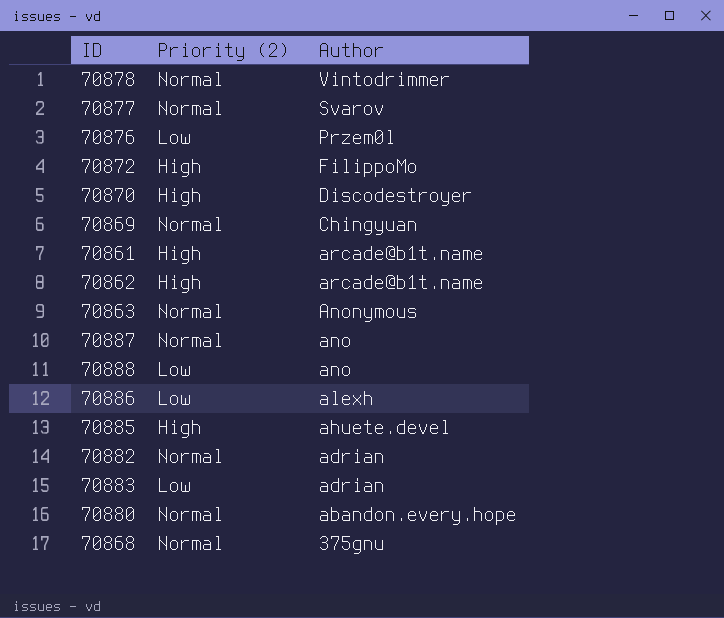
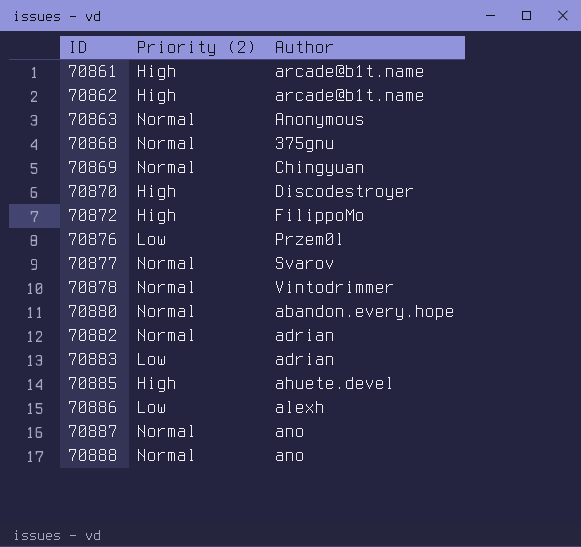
row order: Author descending -> ID ascending
70888 | Priority (2): Low -> Normal

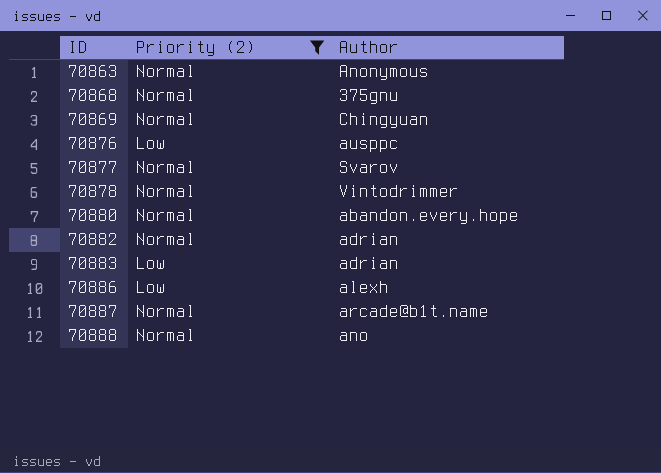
filter: none -> Priority (2) != High
70876 | Author: Przem0l -> ausppc
70887 | Author: ano -> arcade@b1t.name

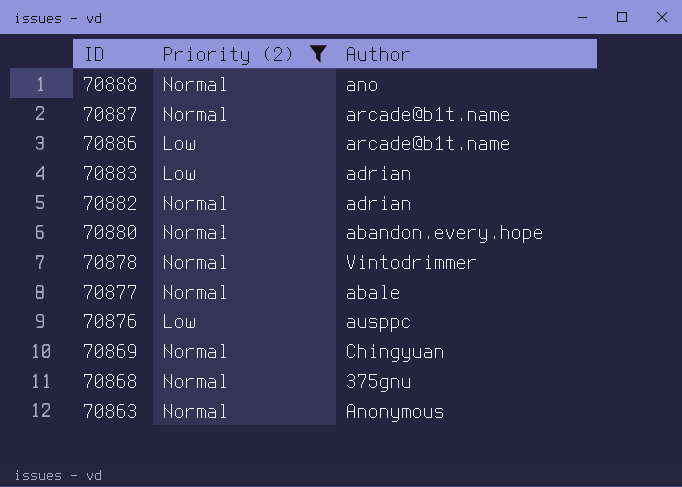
row order: ID ascending -> ID descending
70886 | Author: alexh -> arcade@b1t.name
70877 | Author: Svarov -> abale

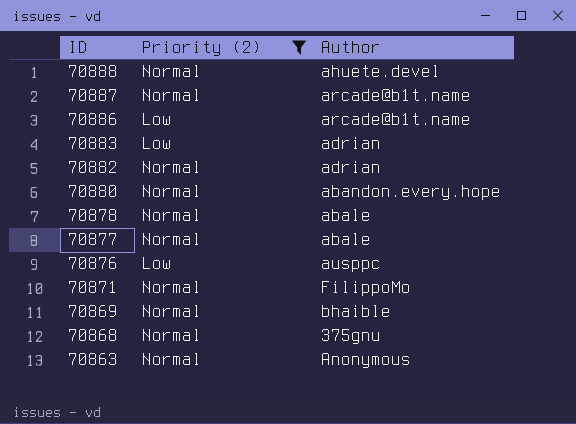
70888 | Author: ano -> ahuete.devel
70878 | Author: Vintodrimmer -> abale
row 70871: none -> Normal | FilippoMo
70869 | Author: Chingyuan -> bhaible

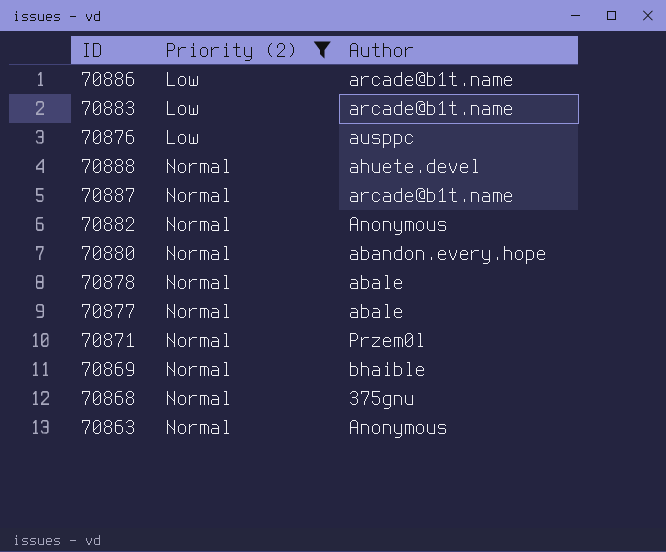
row order: ID descending -> Priority (2) ascending
70883 | Author: adrian -> arcade@b1t.name
70882 | Author: adrian -> Anonymous
70871 | Author: FilippoMo -> Przem0l

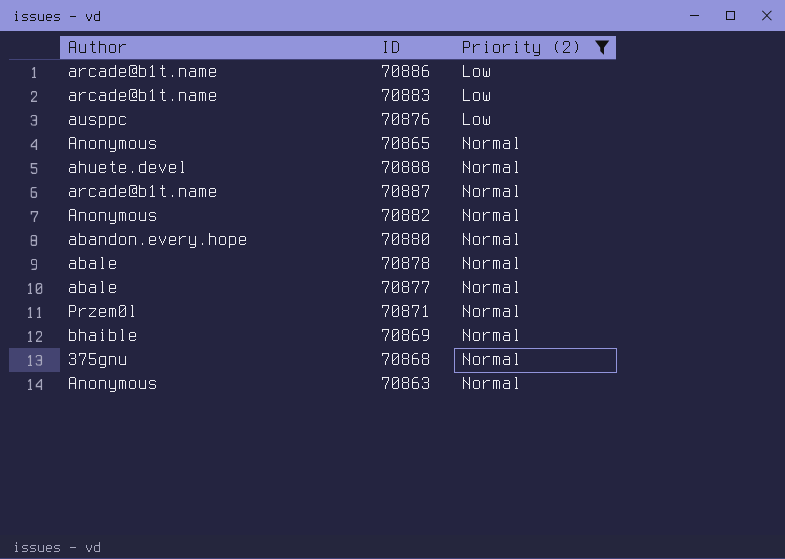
column Author | position: 3 -> 1
row 70865: none -> Anonymous | Normal

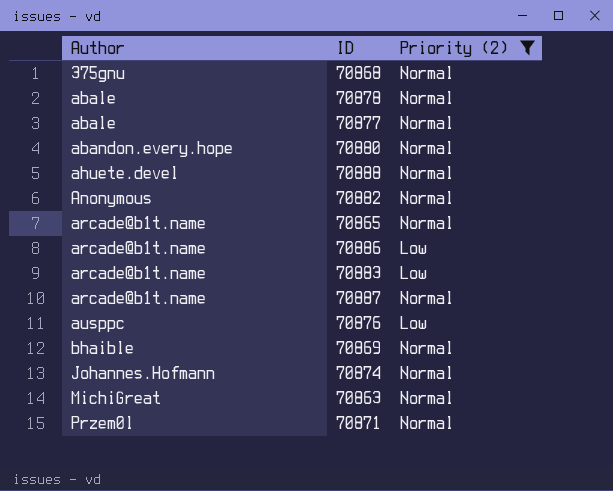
row order: Priority (2) ascending -> Author ascending
70865 | Author: Anonymous -> arcade@b1t.name
row 70874: none -> Johannes.Hofmann | Normal
70863 | Author: Anonymous -> MichiGreat

